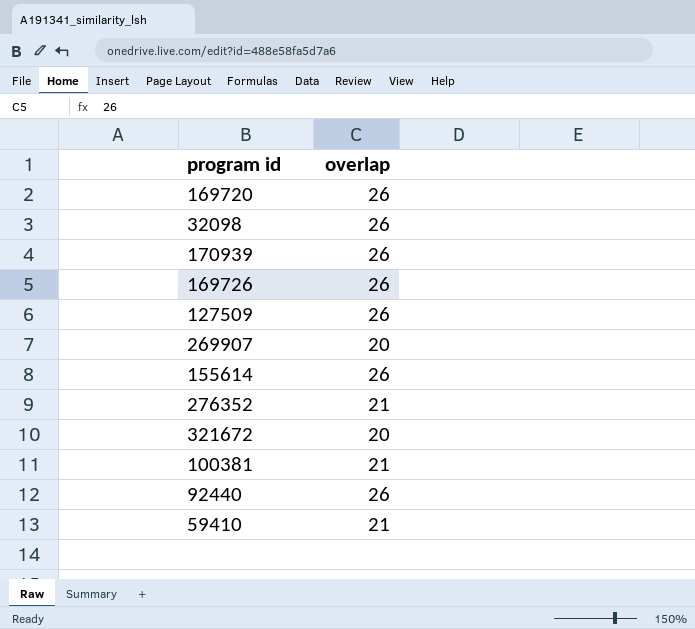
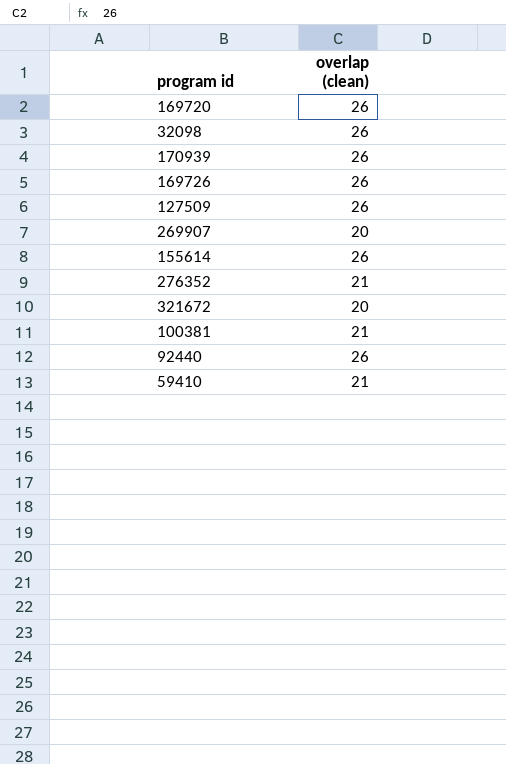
column name: overlap -> overlap (clean)

